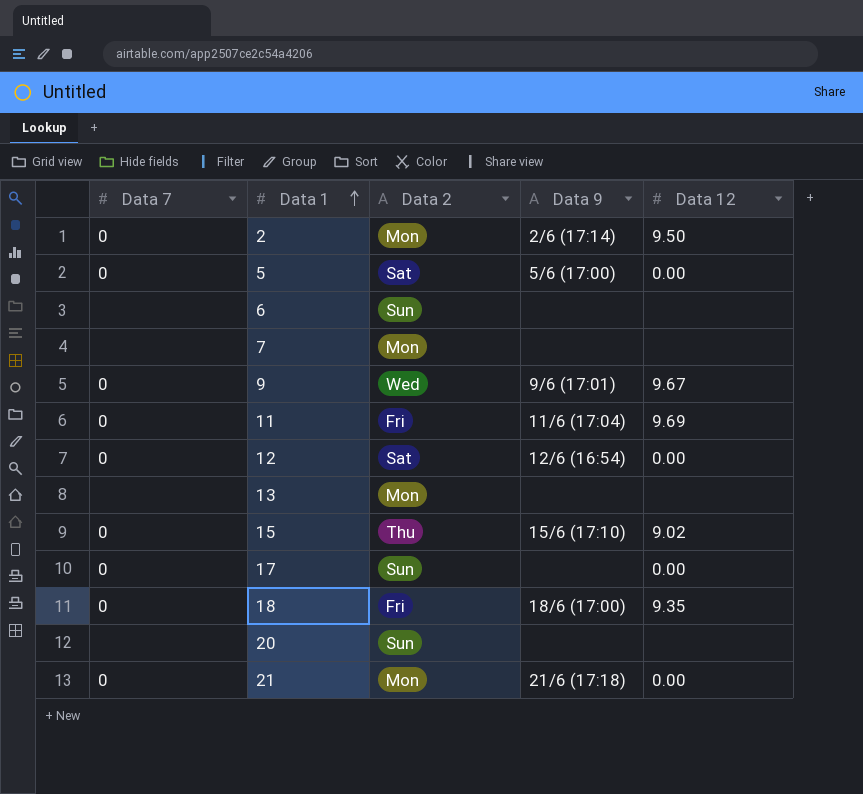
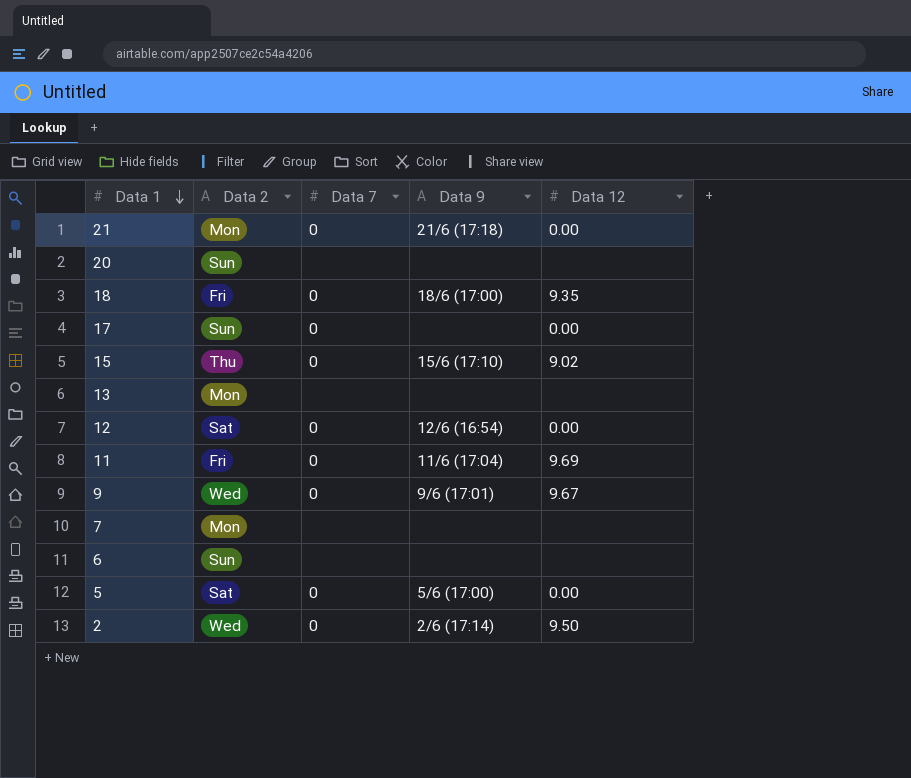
row order: Data 1 ascending -> Data 1 descending
column Data 7 | position: 1 -> 3
2 | Data 2: Mon -> Wed

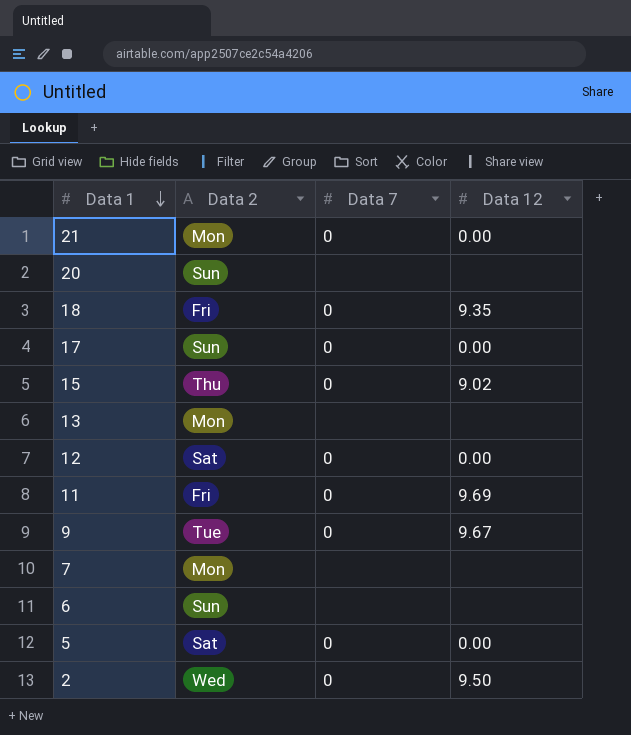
column Data 9 | position: 4 -> none
9 | Data 2: Wed -> Tue

